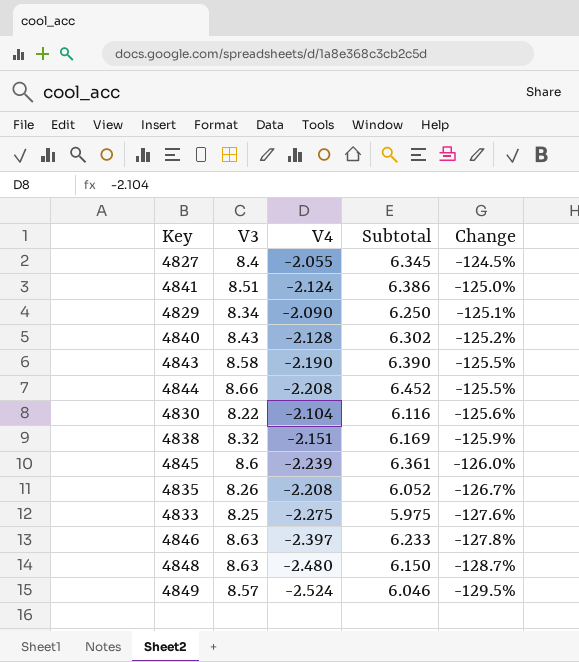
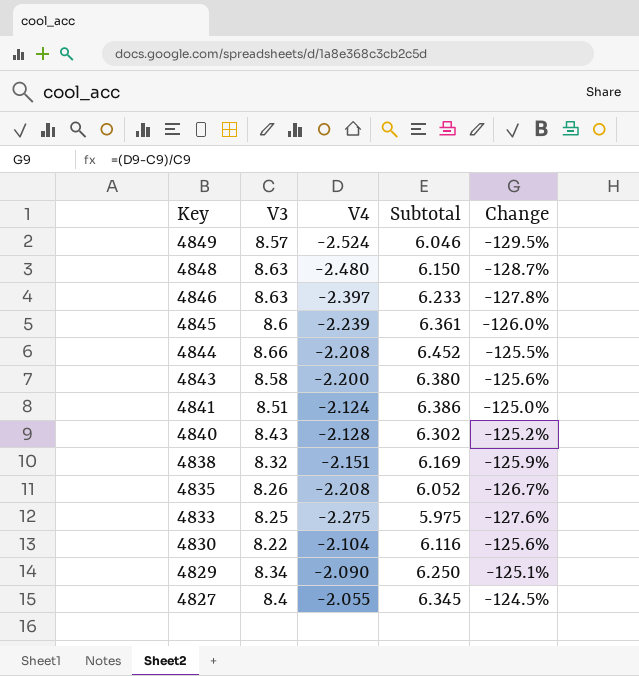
row order: Change descending -> Key descending
4843 | V4: -2.190 -> -2.200
4843 | Subtotal: 6.390 -> 6.380
4843 | Change: -125.5% -> -125.6%

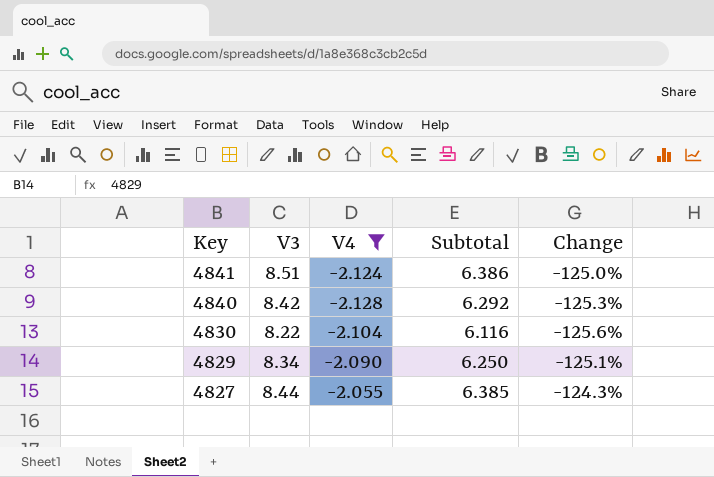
filter: none -> V4 >= -2.128
4840 | V3: 8.43 -> 8.42
4840 | Subtotal: 6.302 -> 6.292
4840 | Change: -125.2% -> -125.3%
4827 | V3: 8.4 -> 8.44
4827 | Subtotal: 6.345 -> 6.385
4827 | Change: -124.5% -> -124.3%

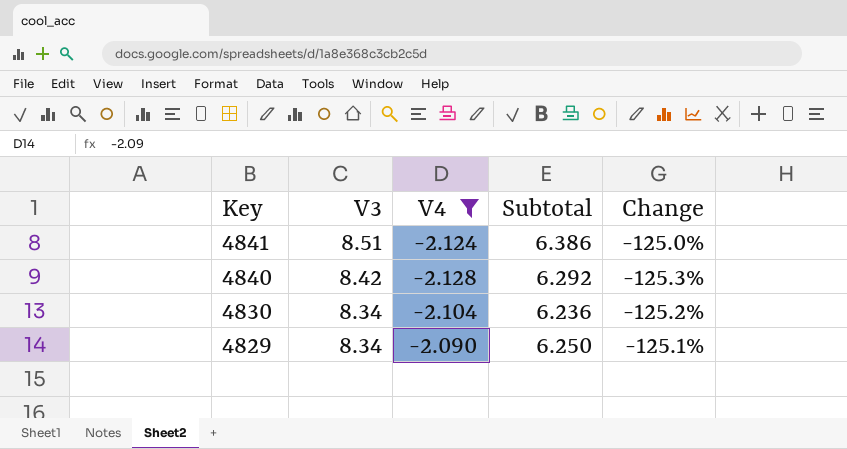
row 4827: 8.44 | -2.055 | 6.385 | -124.3% -> none
4830 | V3: 8.22 -> 8.34
4830 | Subtotal: 6.116 -> 6.236
4830 | Change: -125.6% -> -125.2%

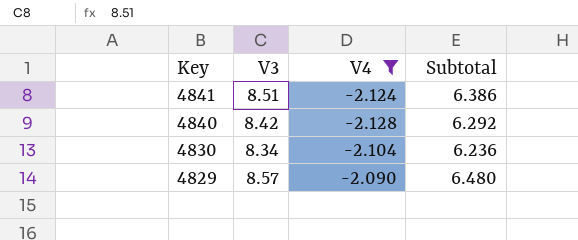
column Change | formula: ([V4] - [V3]) / [V3] -> none
4829 | V3: 8.34 -> 8.57
4829 | Subtotal: 6.250 -> 6.480

